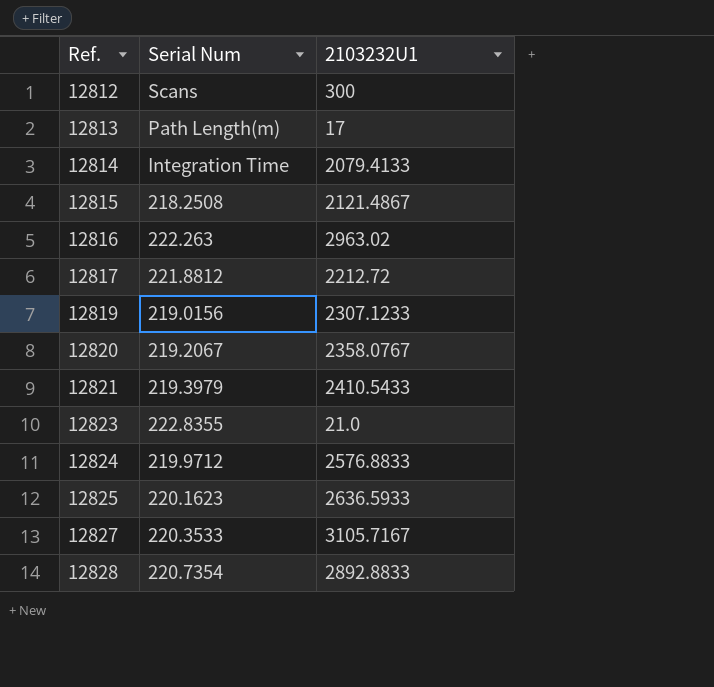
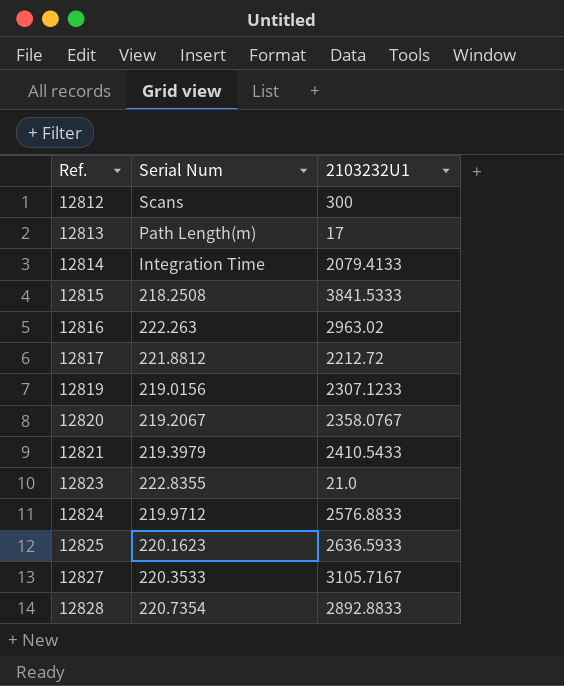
12815 | 2103232U1: 2121.4867 -> 3841.5333

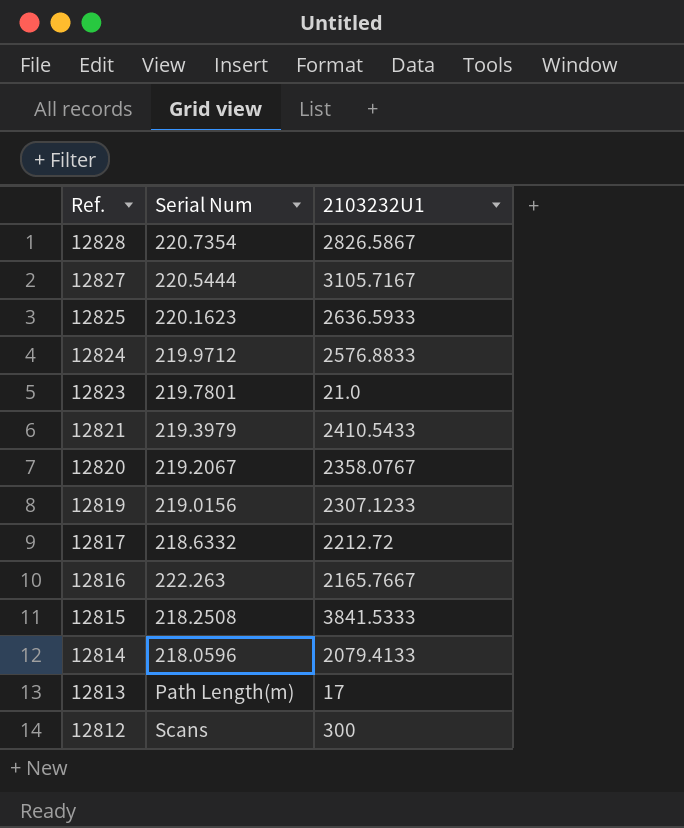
row order: Ref. ascending -> Ref. descending
12828 | 2103232U1: 2892.8833 -> 2826.5867
12827 | Serial Num: 220.3533 -> 220.5444
12823 | Serial Num: 222.8355 -> 219.7801
12817 | Serial Num: 221.8812 -> 218.6332
12816 | 2103232U1: 2963.02 -> 2165.7667
12814 | Serial Num: Integration Time -> 218.0596

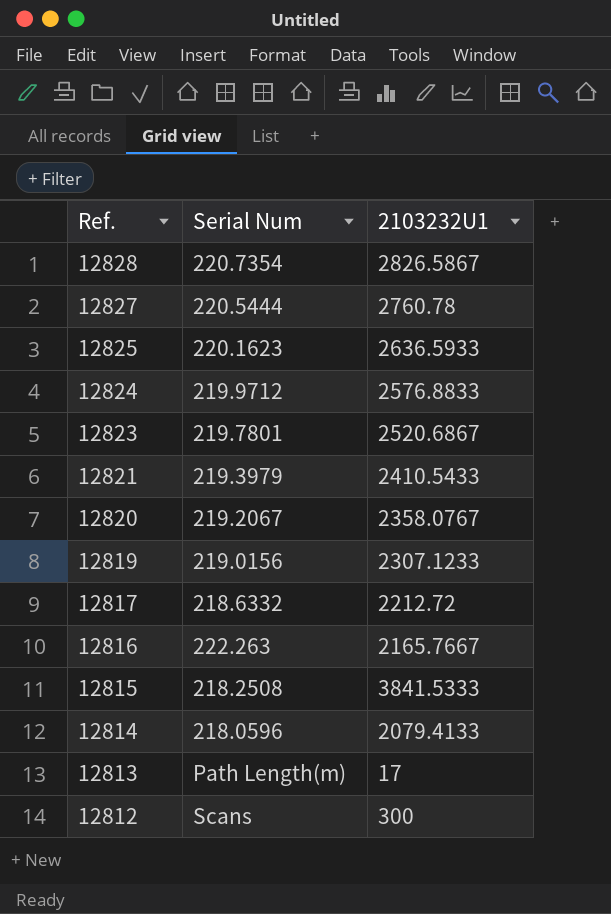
12827 | 2103232U1: 3105.7167 -> 2760.78
12823 | 2103232U1: 21.0 -> 2520.6867

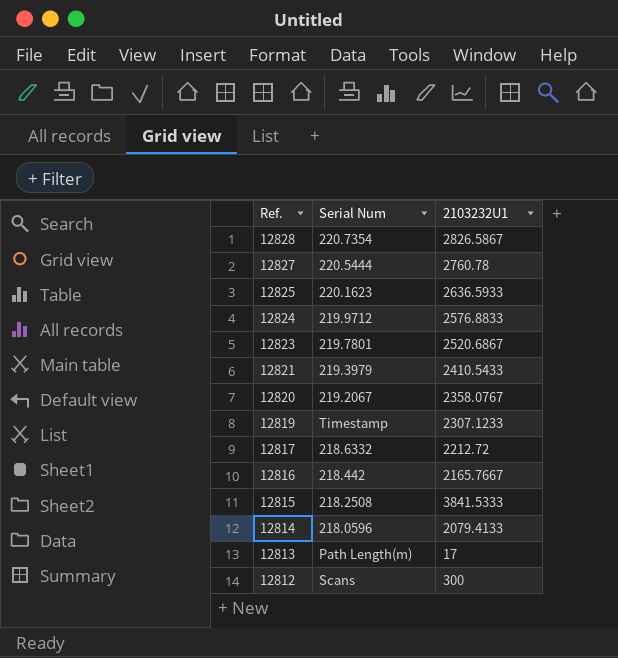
12819 | Serial Num: 219.0156 -> Timestamp
12816 | Serial Num: 222.263 -> 218.442

